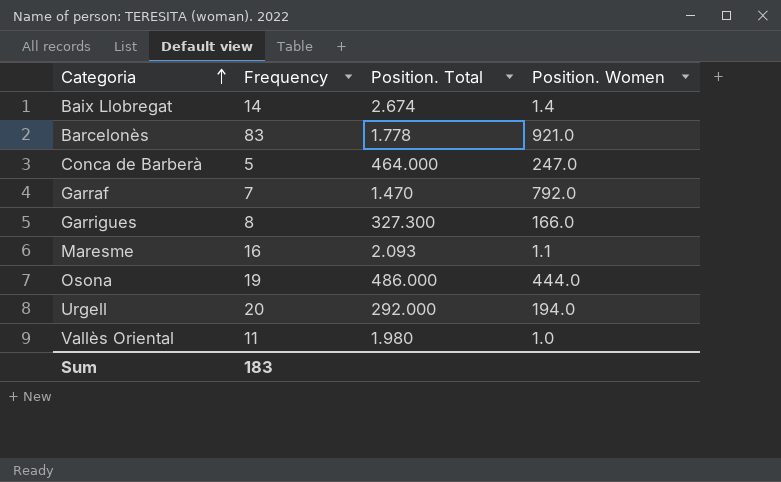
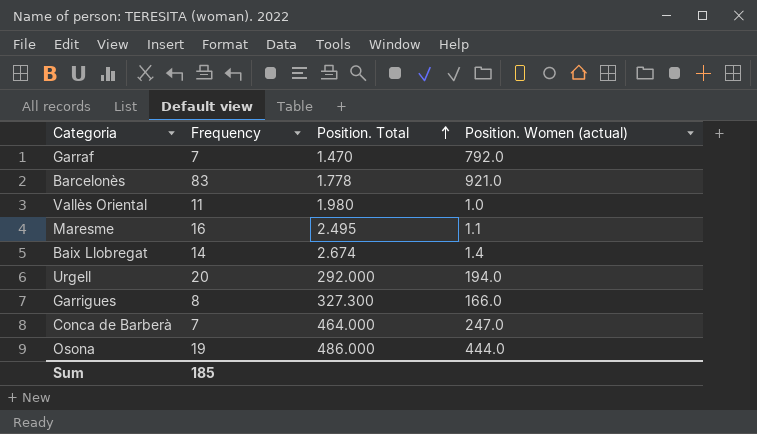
row order: Categoria ascending -> Position. Total ascending
column name: Position. Women -> Position. Women (actual)
Maresme | Position. Total: 2.093 -> 2.495
Conca de Barberà | Frequency: 5 -> 7
Sum | Frequency: 183 -> 185

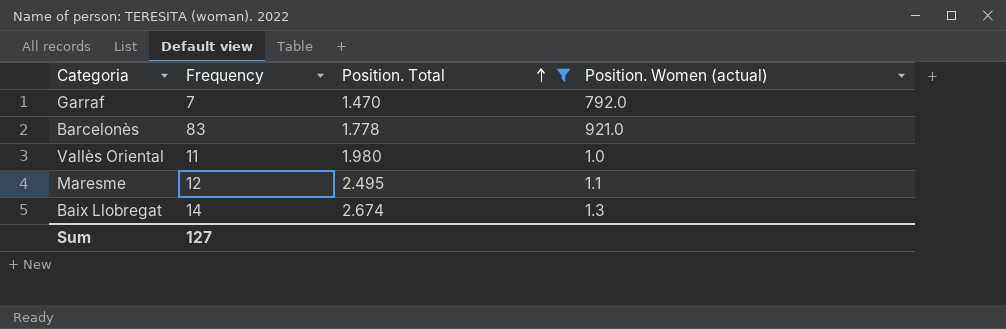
filter: none -> Position. Total <= 2.674
Maresme | Frequency: 16 -> 12
Baix Llobregat | Position. Women (actual): 1.4 -> 1.3
Sum | Frequency: 185 -> 127

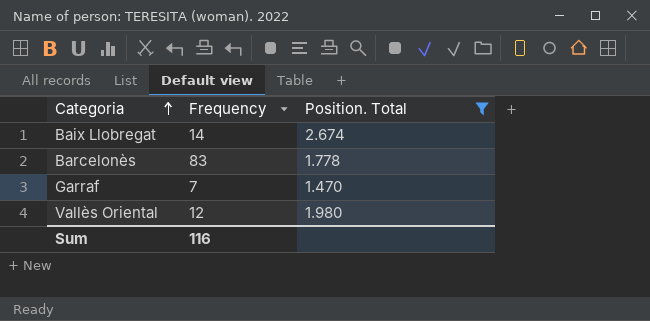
row order: Position. Total ascending -> Categoria ascending
column Position. Women (actual) | position: 4 -> none
row Maresme: 12 | 2.495 | 1.1 -> none
Vallès Oriental | Frequency: 11 -> 12
Sum | Frequency: 127 -> 116

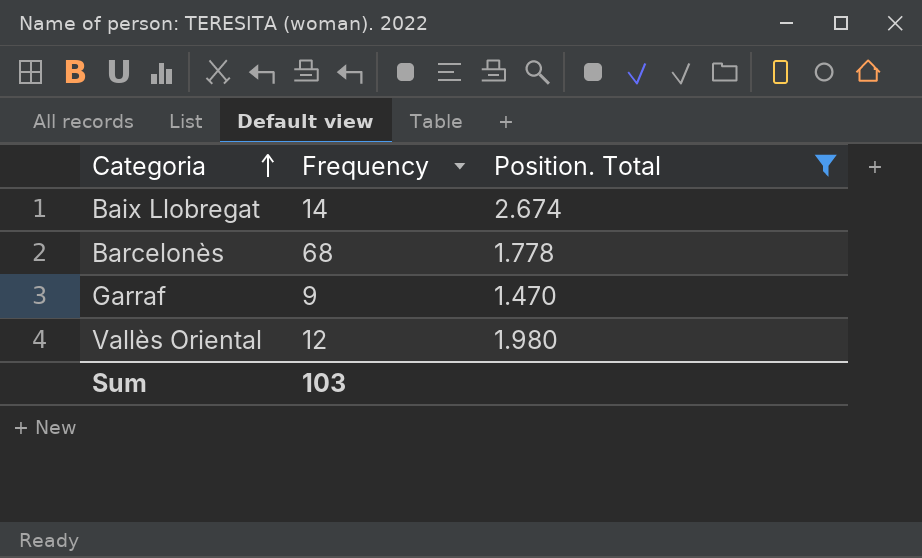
Barcelonès | Frequency: 83 -> 68
Garraf | Frequency: 7 -> 9
Sum | Frequency: 116 -> 103

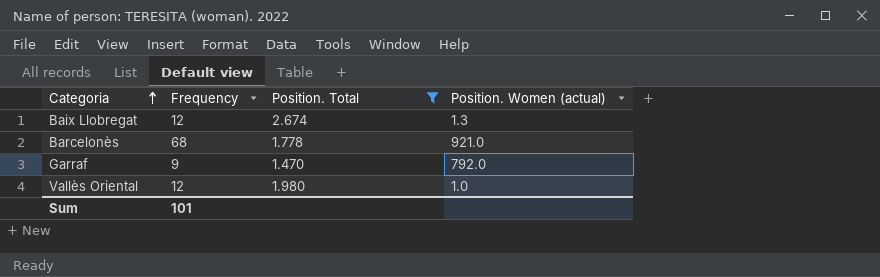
column Position. Women (actual) | position: none -> 4
Baix Llobregat | Frequency: 14 -> 12
Sum | Frequency: 103 -> 101

